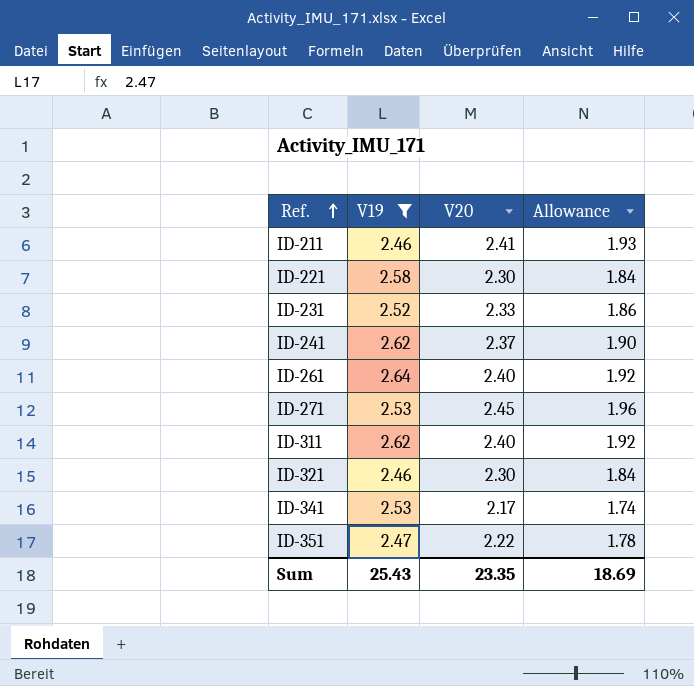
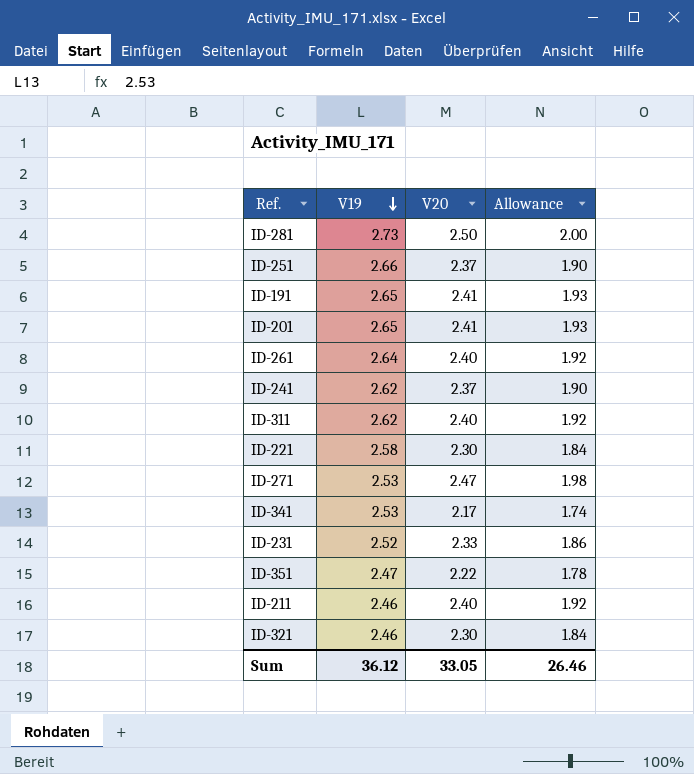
filter: V19 <= 2.64 -> none
row order: Ref. ascending -> V19 descending
ID-271 | V20: 2.45 -> 2.47
ID-271 | Allowance: 1.96 -> 1.98
ID-211 | V20: 2.41 -> 2.40
ID-211 | Allowance: 1.93 -> 1.92
Sum | V19: 25.43 -> 36.12
Sum | V20: 23.35 -> 33.05
Sum | Allowance: 18.69 -> 26.46

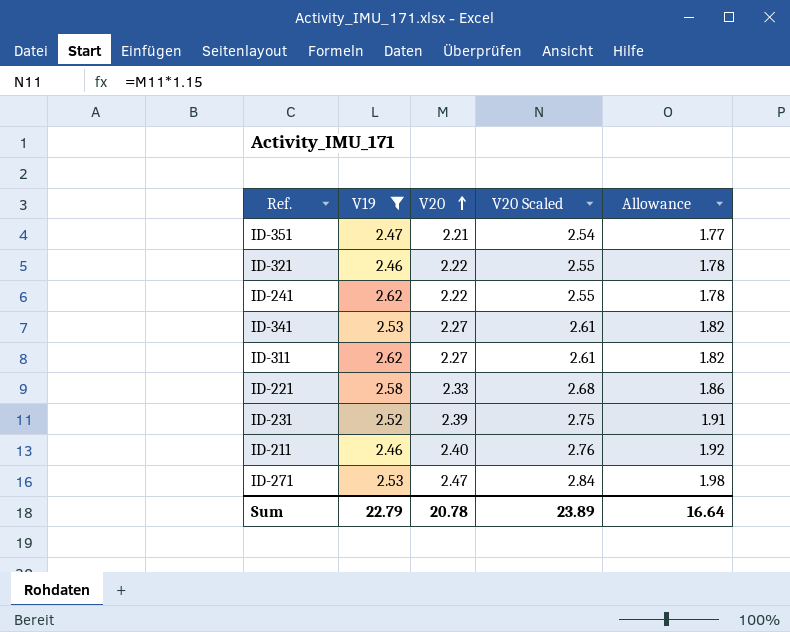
filter: none -> V19 <= 2.62
row order: V19 descending -> V20 ascending
column V20 Scaled | formula: none -> [V20] * 1.15
ID-351 | V20: 2.22 -> 2.21
ID-351 | Allowance: 1.78 -> 1.77
ID-321 | V20: 2.30 -> 2.22
ID-321 | Allowance: 1.84 -> 1.78
ID-241 | V20: 2.37 -> 2.22
ID-241 | Allowance: 1.90 -> 1.78
ID-341 | V20: 2.17 -> 2.27
ID-341 | Allowance: 1.74 -> 1.82
ID-311 | V20: 2.40 -> 2.27
ID-311 | Allowance: 1.92 -> 1.82
ID-221 | V20: 2.30 -> 2.33
ID-221 | Allowance: 1.84 -> 1.86
ID-231 | V20: 2.33 -> 2.39
ID-231 | Allowance: 1.86 -> 1.91
Sum | V19: 36.12 -> 22.79
Sum | V20: 33.05 -> 20.78
Sum | Allowance: 26.46 -> 16.64

